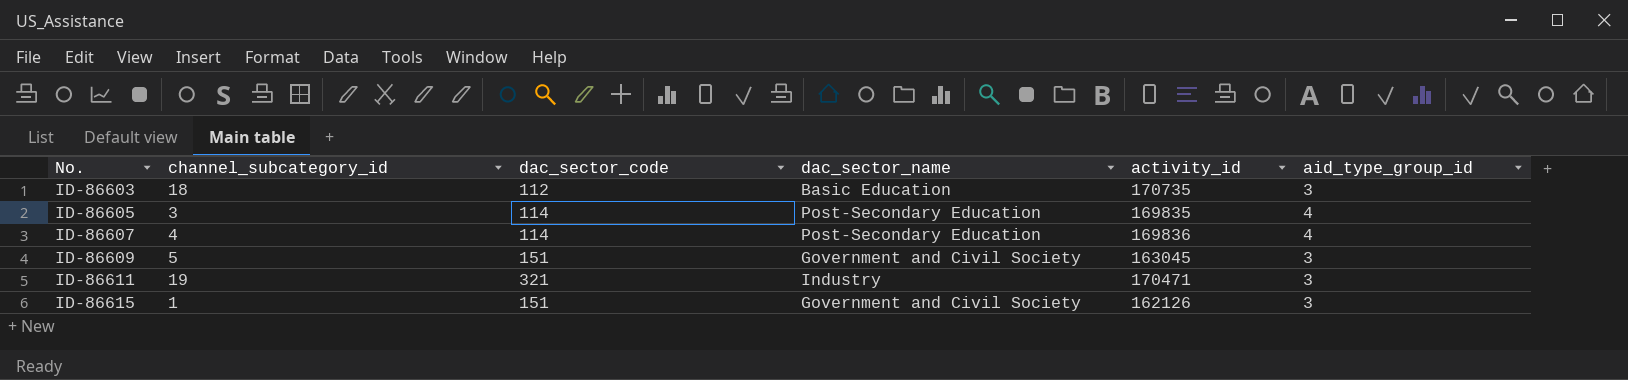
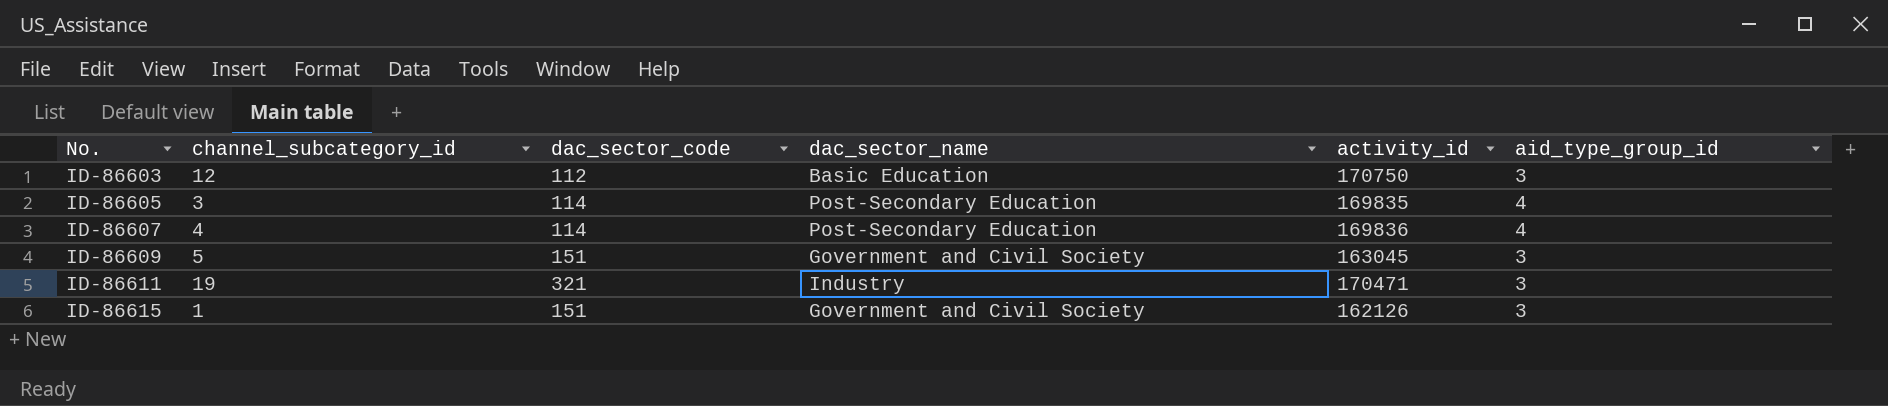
ID-86603 | channel_subcategory_id: 18 -> 12
ID-86603 | activity_id: 170735 -> 170750

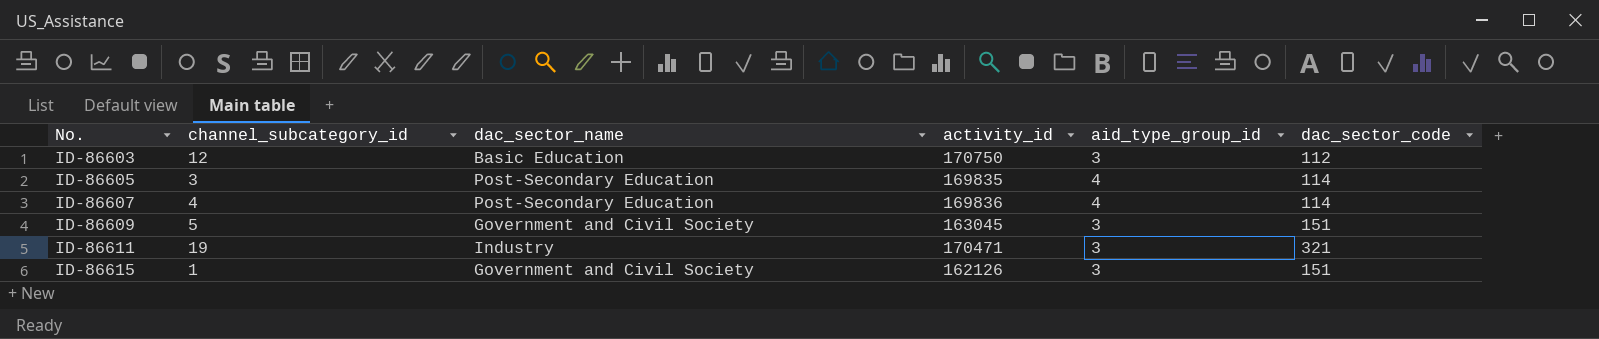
column dac_sector_code | position: 3 -> 6

